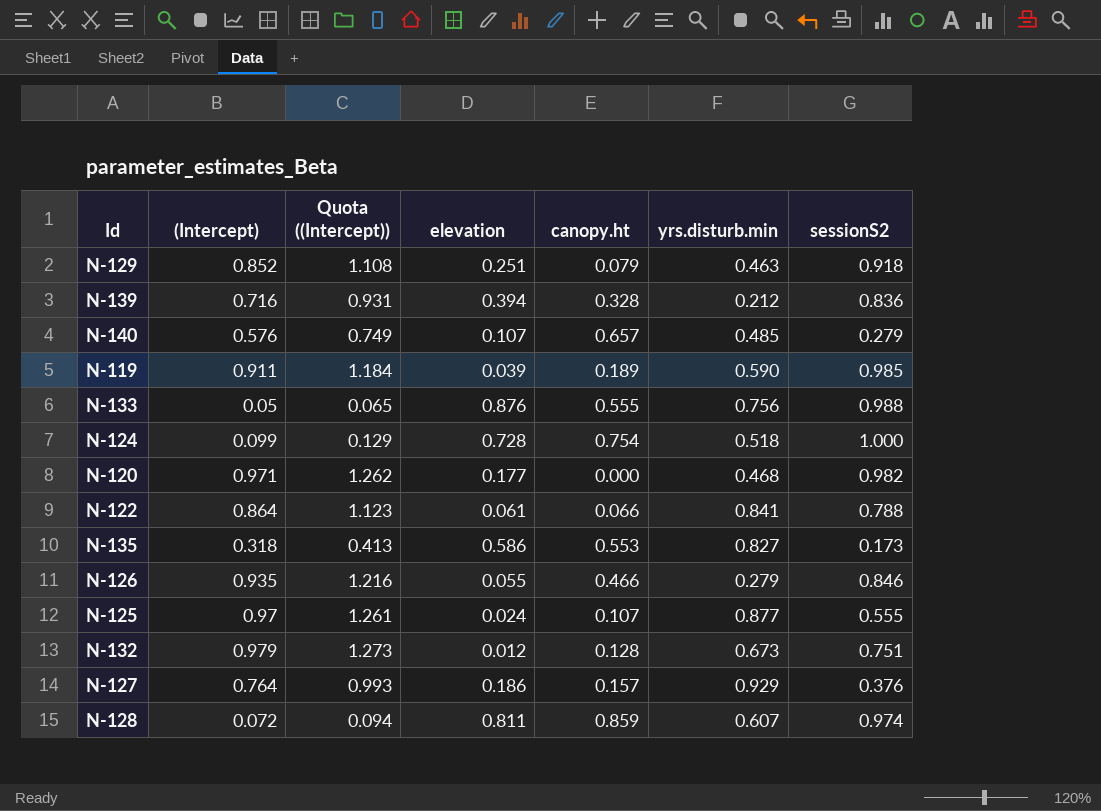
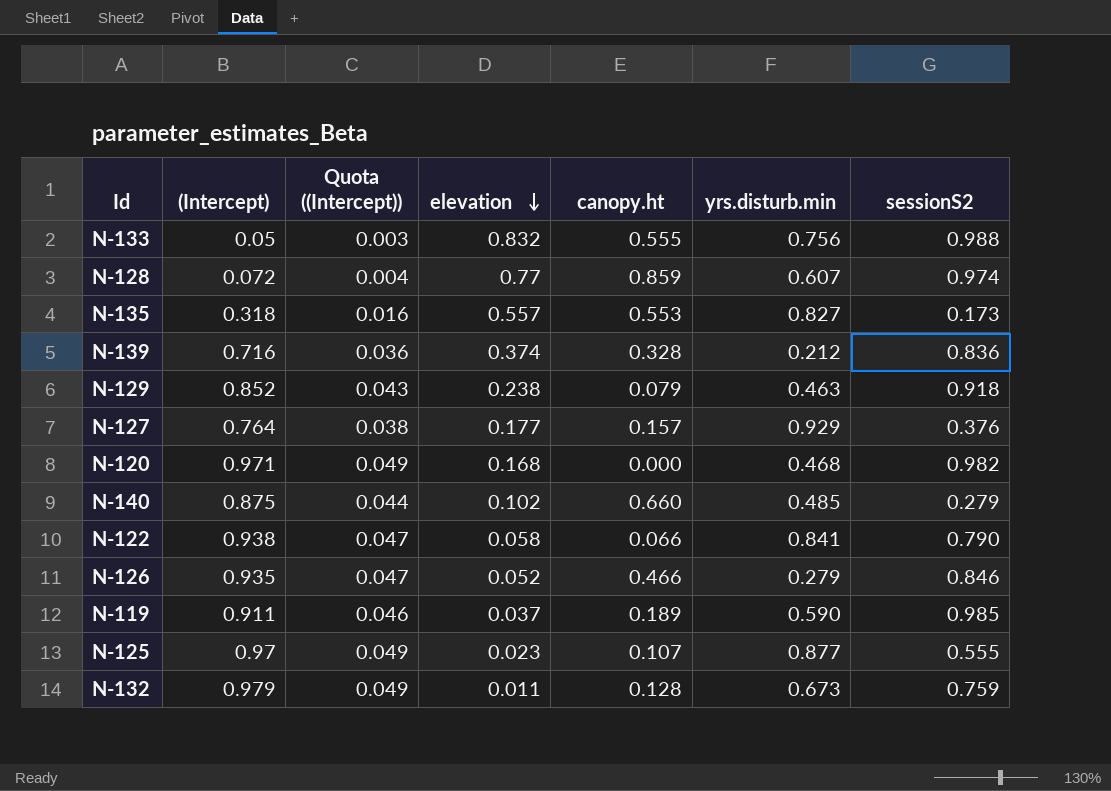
row order: none -> elevation descending
column Quota ((Intercept)) | formula: [(Intercept)] * 1.3 -> [(Intercept)] * 0.05
row N-124: 0.099 | 0.129 | 0.728 | 0.754 | 0.518 | 1.000 -> none
N-133 | elevation: 0.876 -> 0.832
N-128 | elevation: 0.811 -> 0.77
N-135 | elevation: 0.586 -> 0.557
N-139 | elevation: 0.394 -> 0.374
N-129 | elevation: 0.251 -> 0.238
N-127 | elevation: 0.186 -> 0.177
N-120 | elevation: 0.177 -> 0.168
N-140 | (Intercept): 0.576 -> 0.875
N-140 | elevation: 0.107 -> 0.102
N-140 | canopy.ht: 0.657 -> 0.660
N-122 | (Intercept): 0.864 -> 0.938
N-122 | elevation: 0.061 -> 0.058
N-122 | sessionS2: 0.788 -> 0.790
N-126 | elevation: 0.055 -> 0.052
N-119 | elevation: 0.039 -> 0.037
N-125 | elevation: 0.024 -> 0.023
N-132 | elevation: 0.012 -> 0.011
N-132 | sessionS2: 0.751 -> 0.759

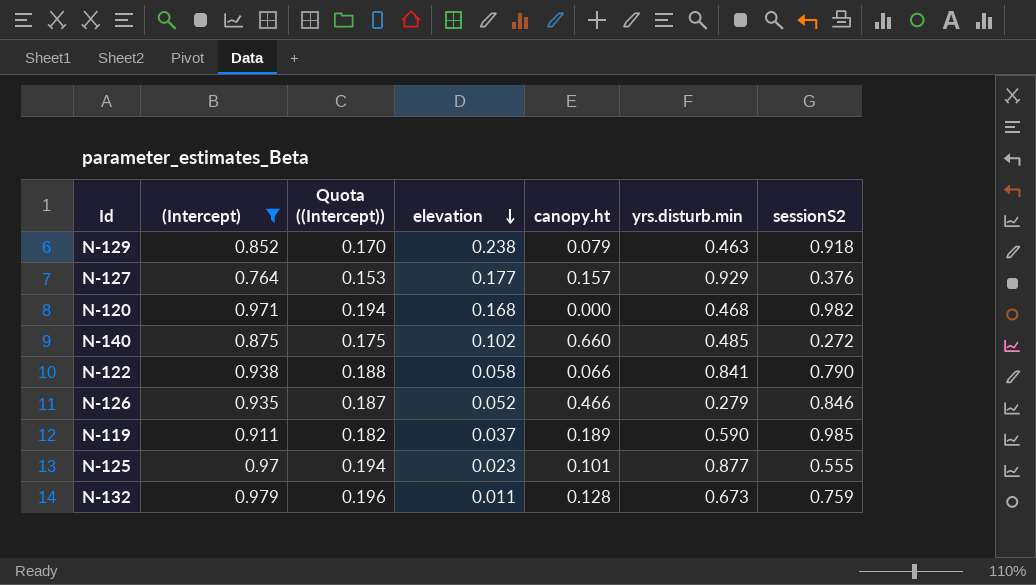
filter: none -> (Intercept) >= 0.764
column Quota ((Intercept)) | formula: [(Intercept)] * 0.05 -> [(Intercept)] * 0.2
N-140 | sessionS2: 0.279 -> 0.272
N-125 | canopy.ht: 0.107 -> 0.101

